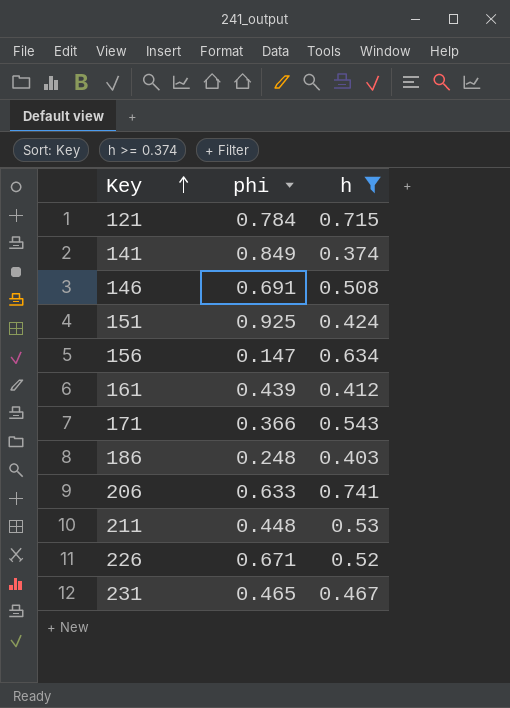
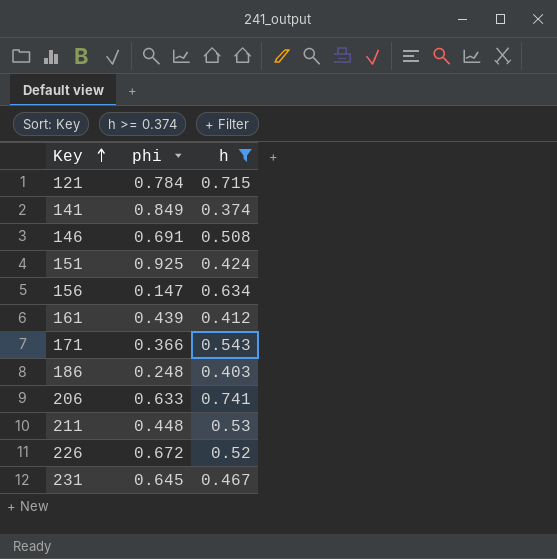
226 | phi: 0.671 -> 0.672
231 | phi: 0.465 -> 0.645

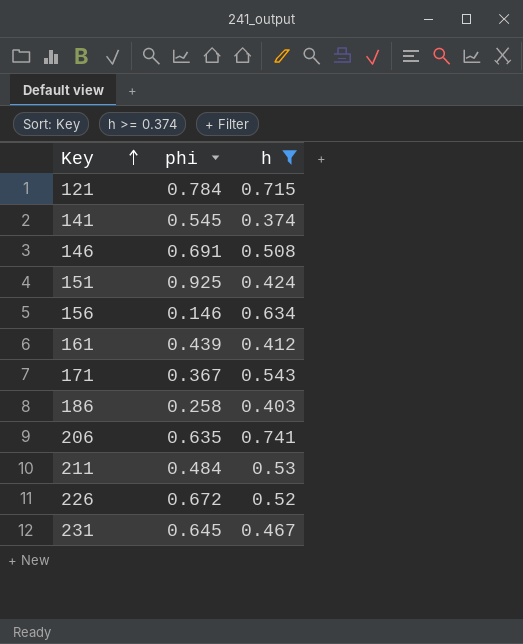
141 | phi: 0.849 -> 0.545
156 | phi: 0.147 -> 0.146
171 | phi: 0.366 -> 0.367
186 | phi: 0.248 -> 0.258
206 | phi: 0.633 -> 0.635
211 | phi: 0.448 -> 0.484

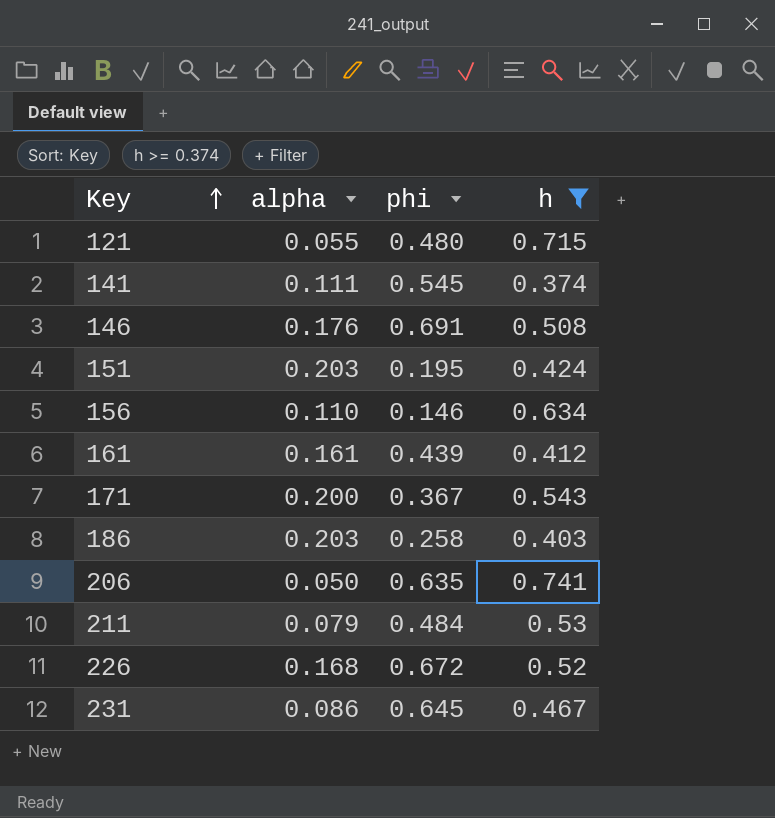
column alpha | position: none -> 2
121 | phi: 0.784 -> 0.480
151 | phi: 0.925 -> 0.195

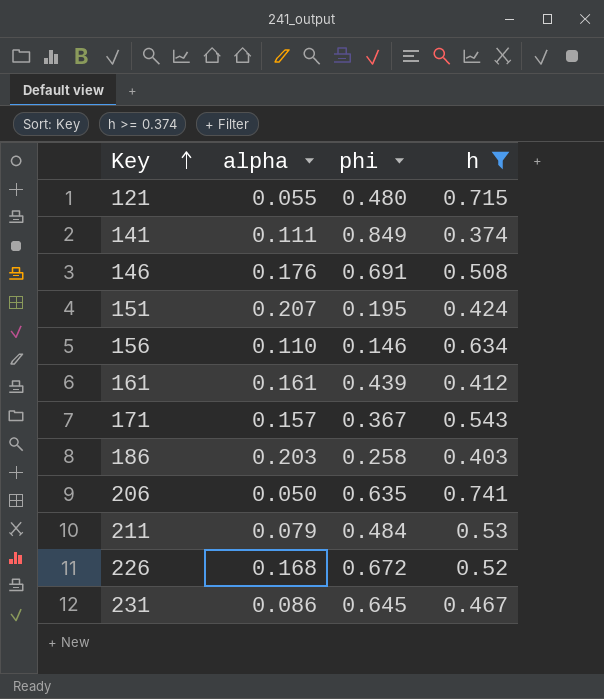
141 | phi: 0.545 -> 0.849
151 | alpha: 0.203 -> 0.207
171 | alpha: 0.200 -> 0.157

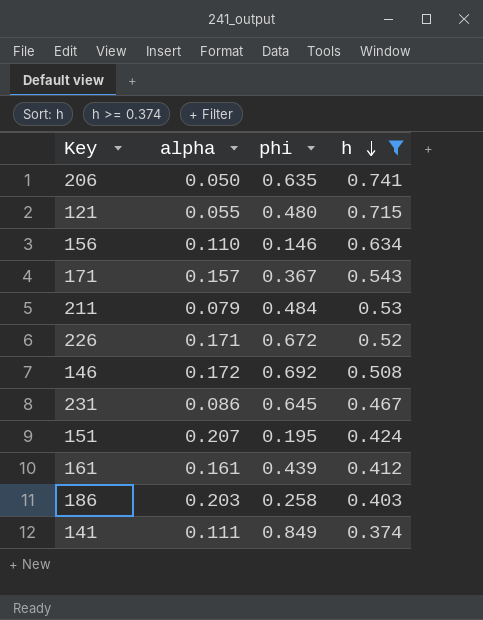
row order: Key ascending -> h descending
226 | alpha: 0.168 -> 0.171
146 | alpha: 0.176 -> 0.172
146 | phi: 0.691 -> 0.692

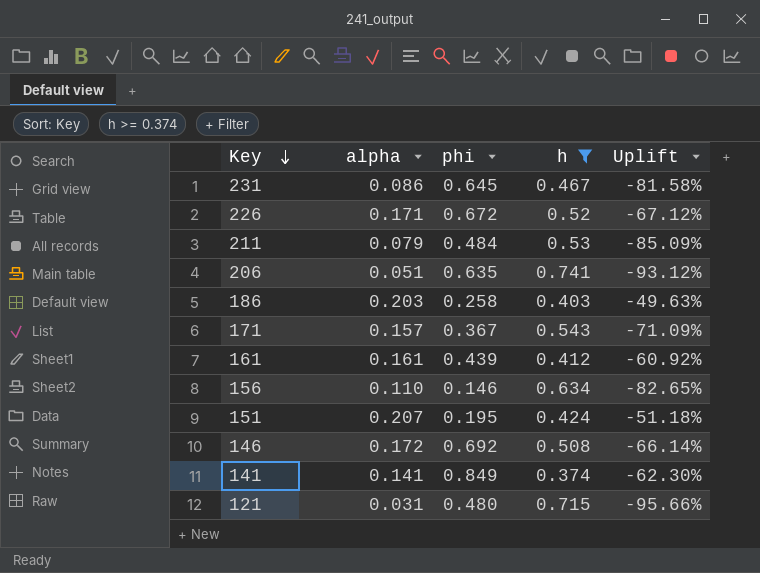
row order: h descending -> Key descending
column Uplift | formula: none -> ([alpha] - [h]) / [h]
206 | alpha: 0.050 -> 0.051
141 | alpha: 0.111 -> 0.141
121 | alpha: 0.055 -> 0.031

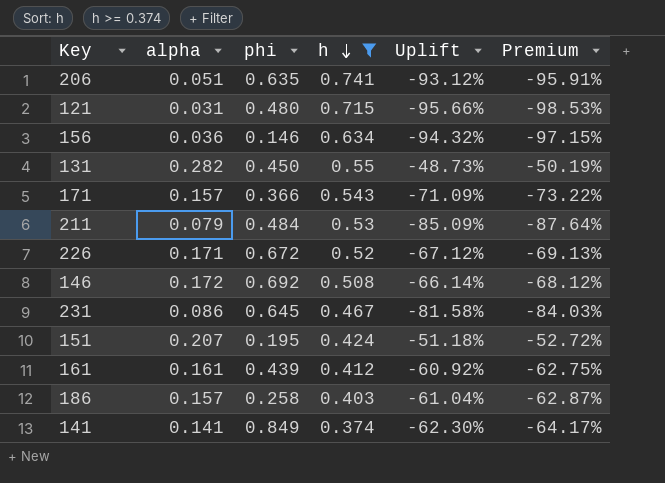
row order: Key descending -> h descending
column Premium | formula: none -> [Uplift] * 1.03
156 | alpha: 0.110 -> 0.036
156 | Uplift: -82.65% -> -94.32%
row 131: none -> 0.282 | 0.450 | 0.55 | -48.73% | -50.19%
171 | phi: 0.367 -> 0.366
186 | alpha: 0.203 -> 0.157
186 | Uplift: -49.63% -> -61.04%

